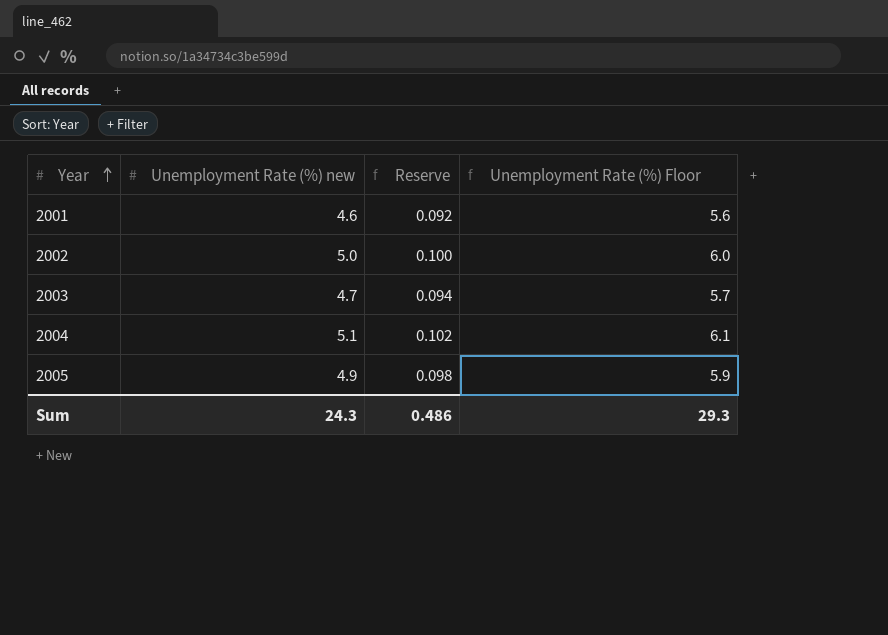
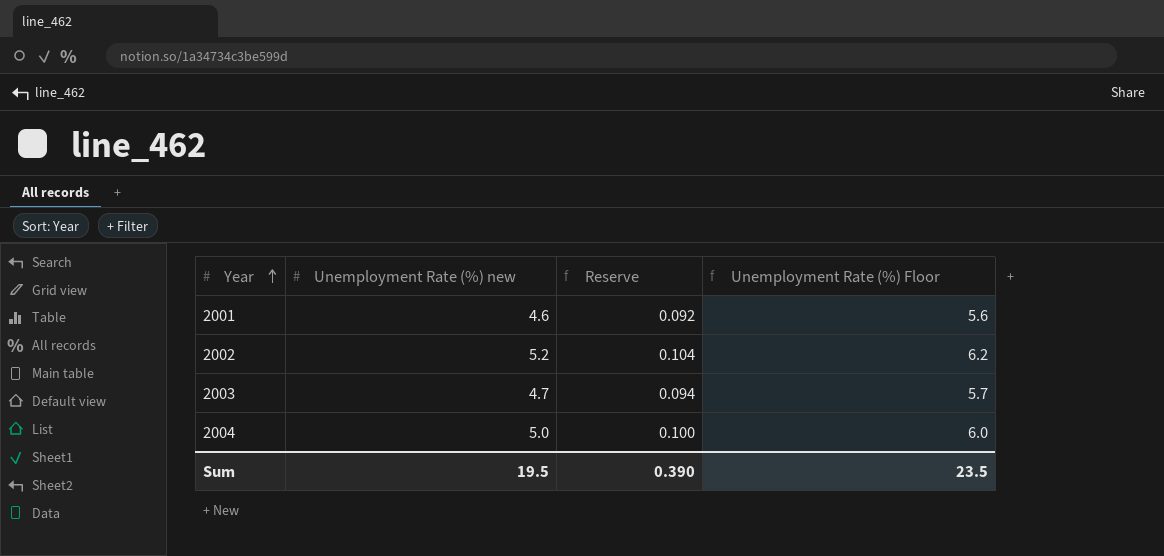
row 2005: 4.9 | 0.098 | 5.9 -> none
2002 | Unemployment Rate (%) new: 5.0 -> 5.2
2002 | Reserve: 0.100 -> 0.104
2002 | Unemployment Rate (%) Floor: 6.0 -> 6.2
2004 | Unemployment Rate (%) new: 5.1 -> 5.0
2004 | Reserve: 0.102 -> 0.100
2004 | Unemployment Rate (%) Floor: 6.1 -> 6.0
Sum | Unemployment Rate (%) new: 24.3 -> 19.5
Sum | Reserve: 0.486 -> 0.390
Sum | Unemployment Rate (%) Floor: 29.3 -> 23.5

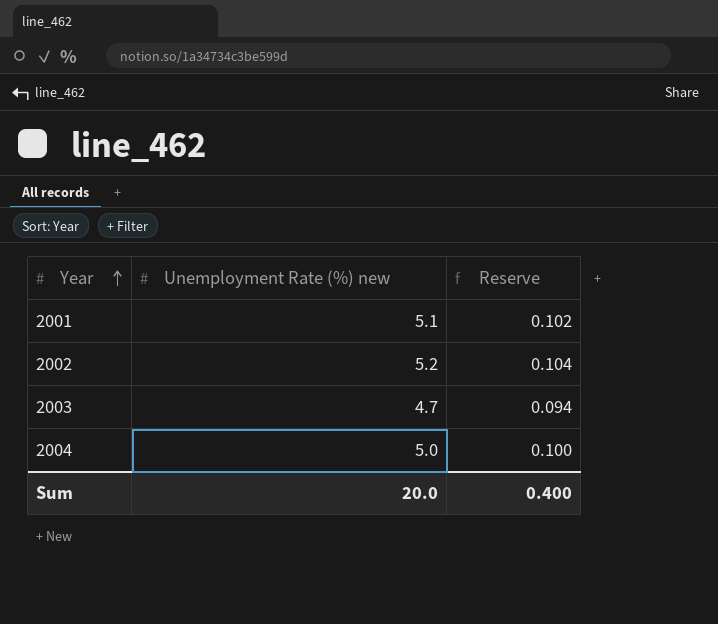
column Unemployment Rate (%) Floor | formula: [Unemployment Rate (%) new] + 1 -> none
2001 | Unemployment Rate (%) new: 4.6 -> 5.1
2001 | Reserve: 0.092 -> 0.102
Sum | Unemployment Rate (%) new: 19.5 -> 20.0
Sum | Reserve: 0.390 -> 0.400

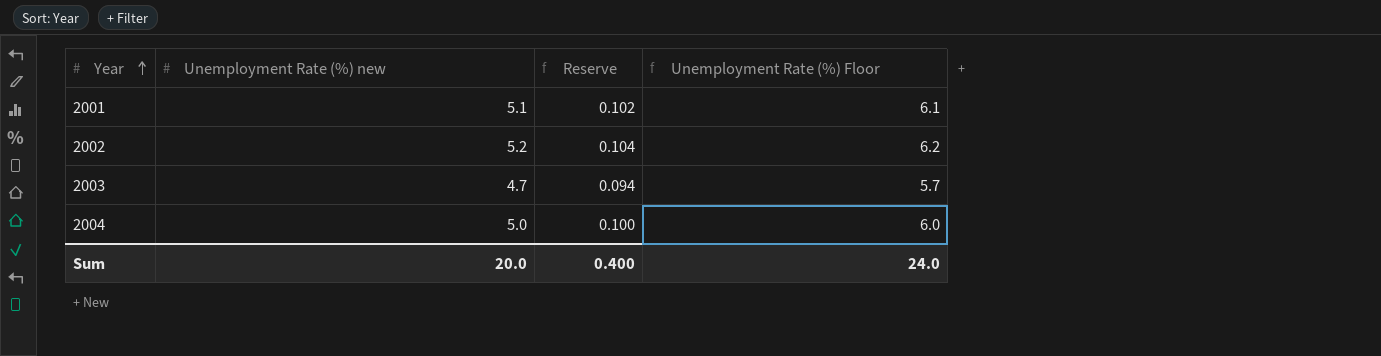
column Unemployment Rate (%) Floor | formula: none -> [Unemployment Rate (%) new] + 1

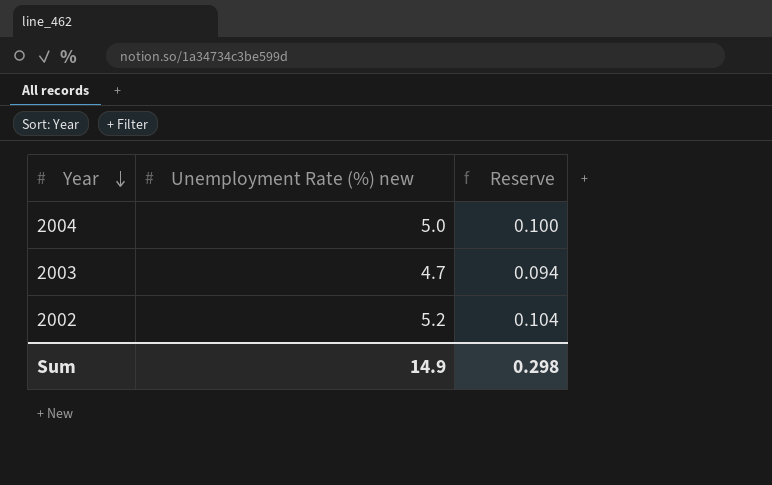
row order: Year ascending -> Year descending
column Unemployment Rate (%) Floor | formula: [Unemployment Rate (%) new] + 1 -> none
row 2001: 5.1 | 0.102 | 6.1 -> none
Sum | Unemployment Rate (%) new: 20.0 -> 14.9
Sum | Reserve: 0.400 -> 0.298

